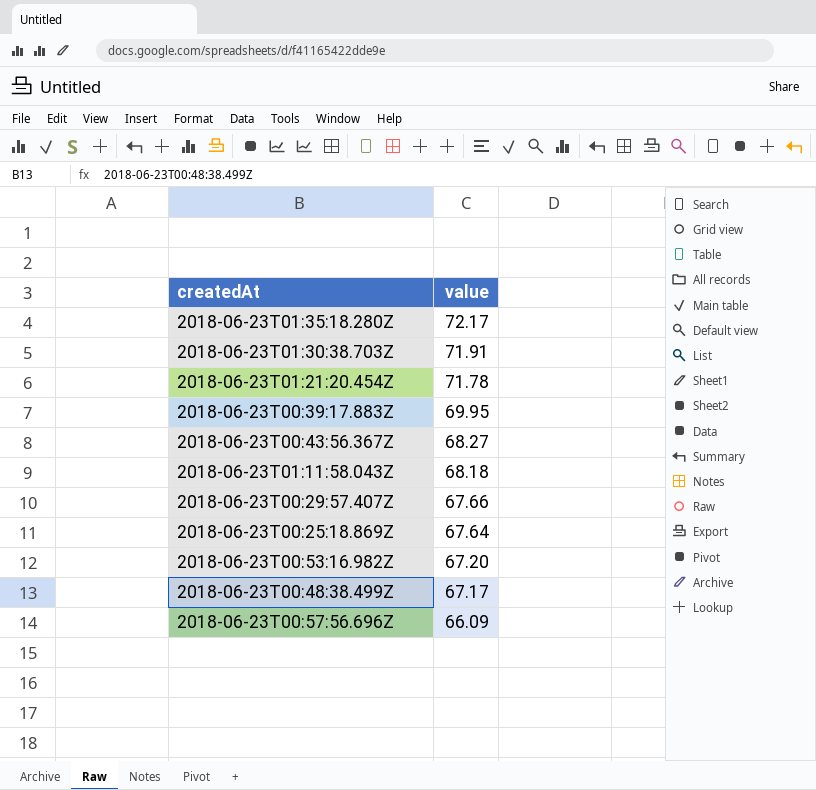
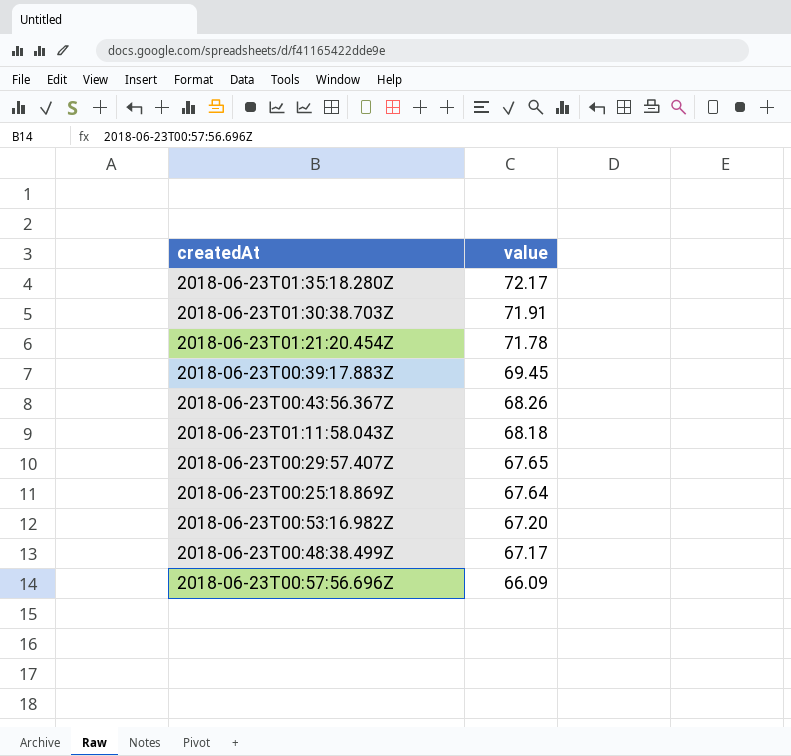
2018-06-23T00:39:17.883Z | value: 69.95 -> 69.45
2018-06-23T00:43:56.367Z | value: 68.27 -> 68.26
2018-06-23T00:29:57.407Z | value: 67.66 -> 67.65

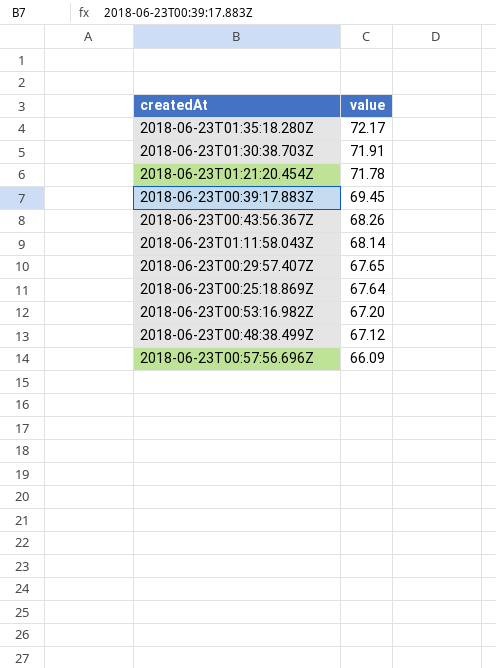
2018-06-23T01:11:58.043Z | value: 68.18 -> 68.14
2018-06-23T00:48:38.499Z | value: 67.17 -> 67.12

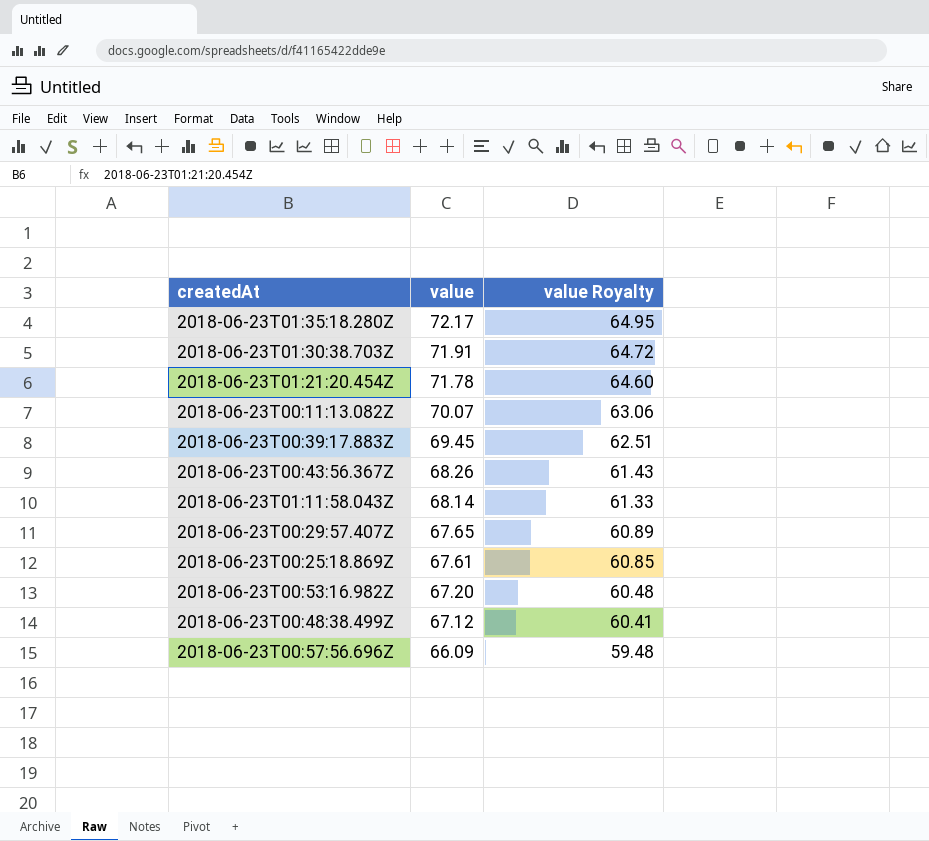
column value Royalty | formula: none -> [value] * 0.9
row 2018-06-23T00:11:13.082Z: none -> 70.07 | 63.06
2018-06-23T00:25:18.869Z | value: 67.64 -> 67.61

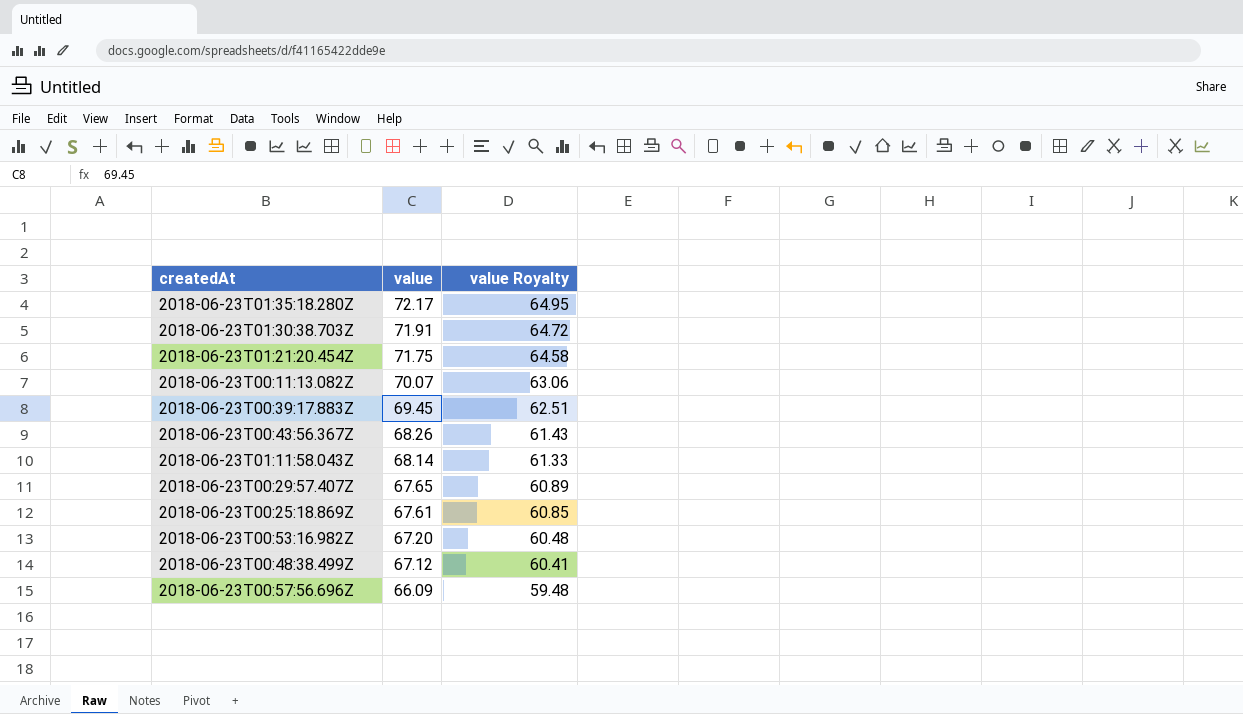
2018-06-23T01:21:20.454Z | value: 71.78 -> 71.75
2018-06-23T01:21:20.454Z | value Royalty: 64.60 -> 64.58

